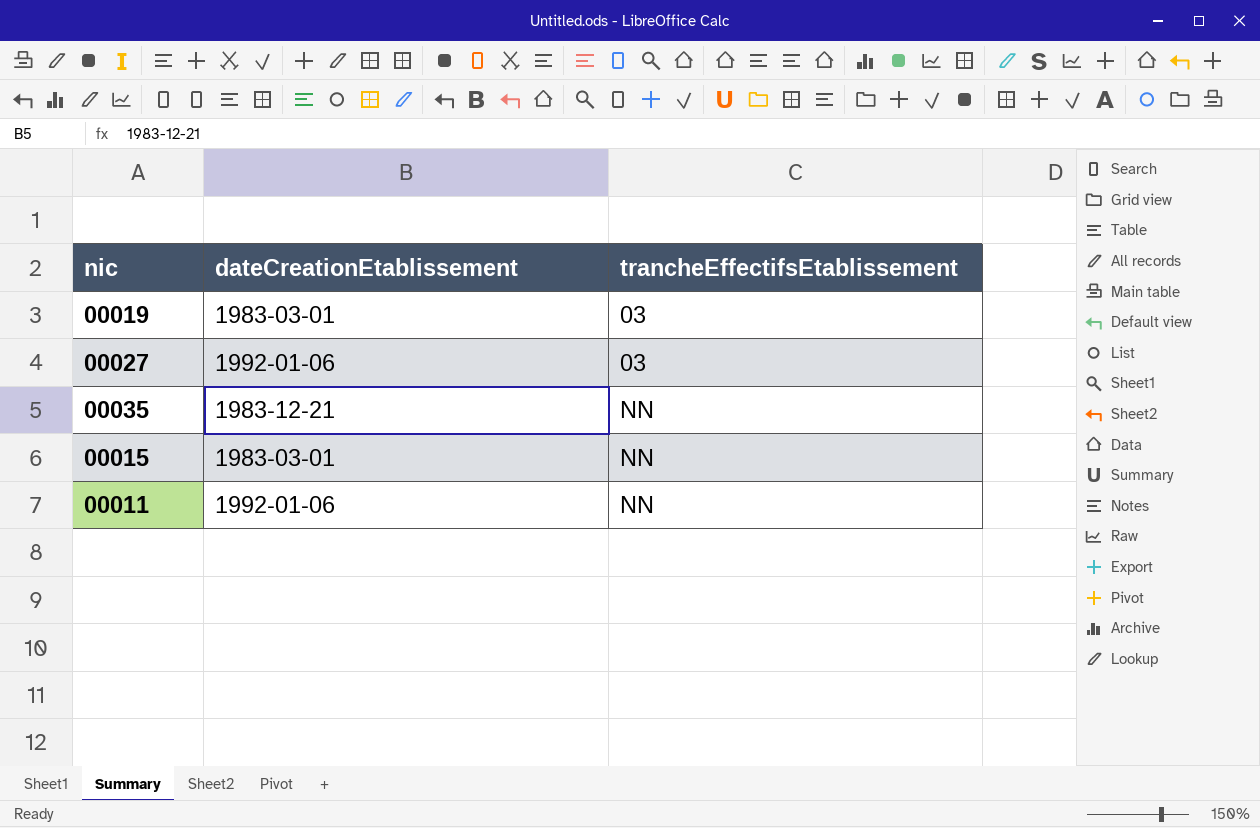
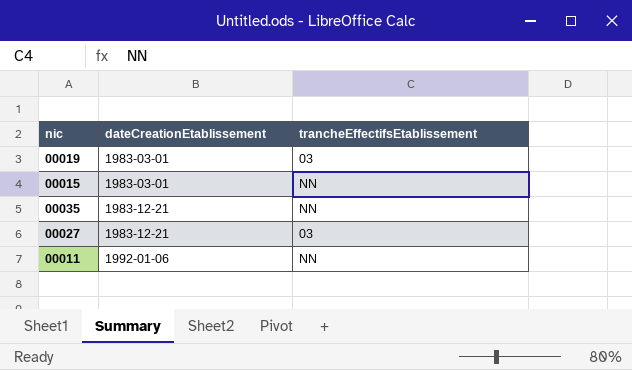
row order: trancheEffectifsEtablissement ascending -> dateCreationEtablissement ascending
00027 | dateCreationEtablissement: 1992-01-06 -> 1983-12-21

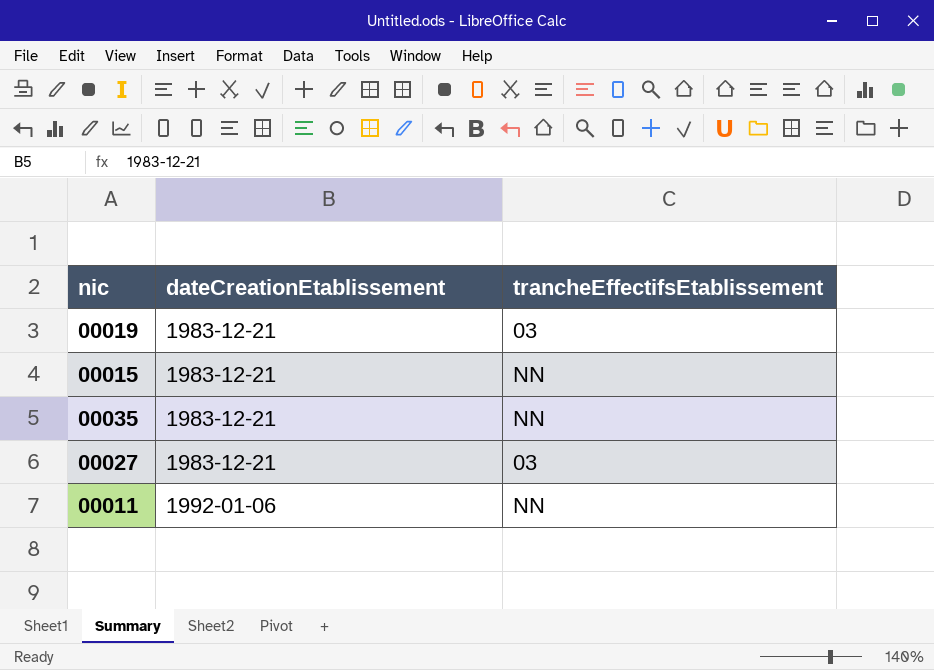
00019 | dateCreationEtablissement: 1983-03-01 -> 1983-12-21
00015 | dateCreationEtablissement: 1983-03-01 -> 1983-12-21

